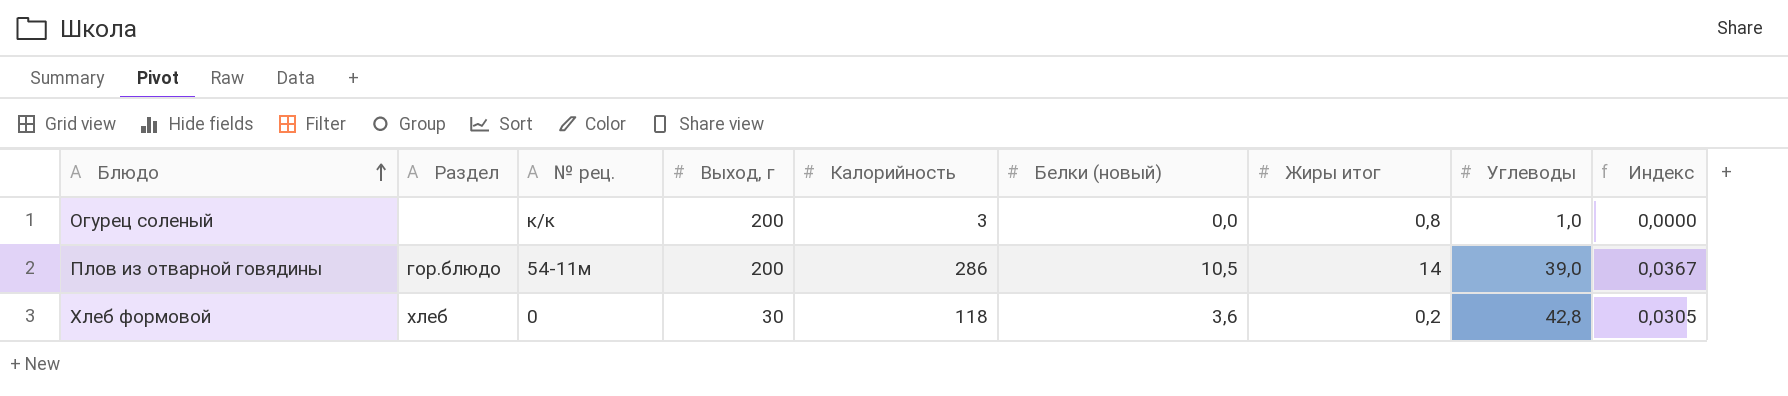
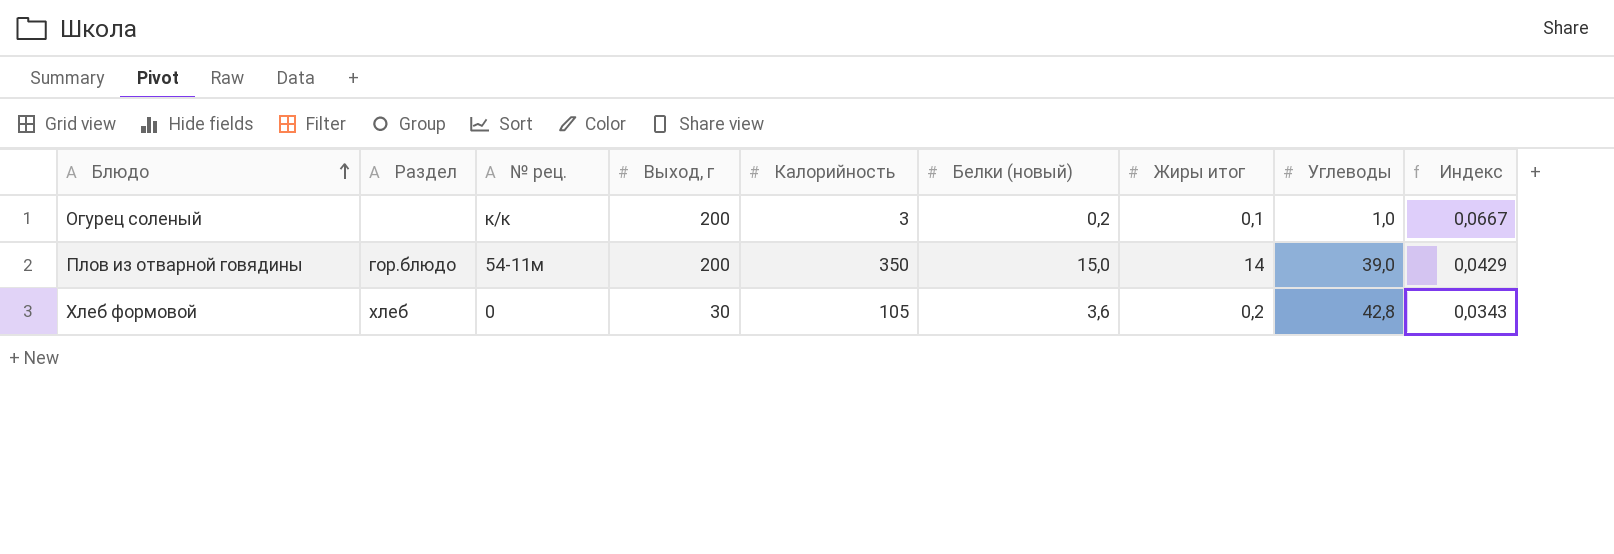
Огурец соленый | Белки (новый): 0,0 -> 0,2
Огурец соленый | Жиры итог: 0,8 -> 0,1
Огурец соленый | Индекс: 0,0000 -> 0,0667
Плов из отварной говядины | Калорийность: 286 -> 350
Плов из отварной говядины | Белки (новый): 10,5 -> 15,0
Плов из отварной говядины | Индекс: 0,0367 -> 0,0429
Хлеб формовой | Калорийность: 118 -> 105
Хлеб формовой | Индекс: 0,0305 -> 0,0343

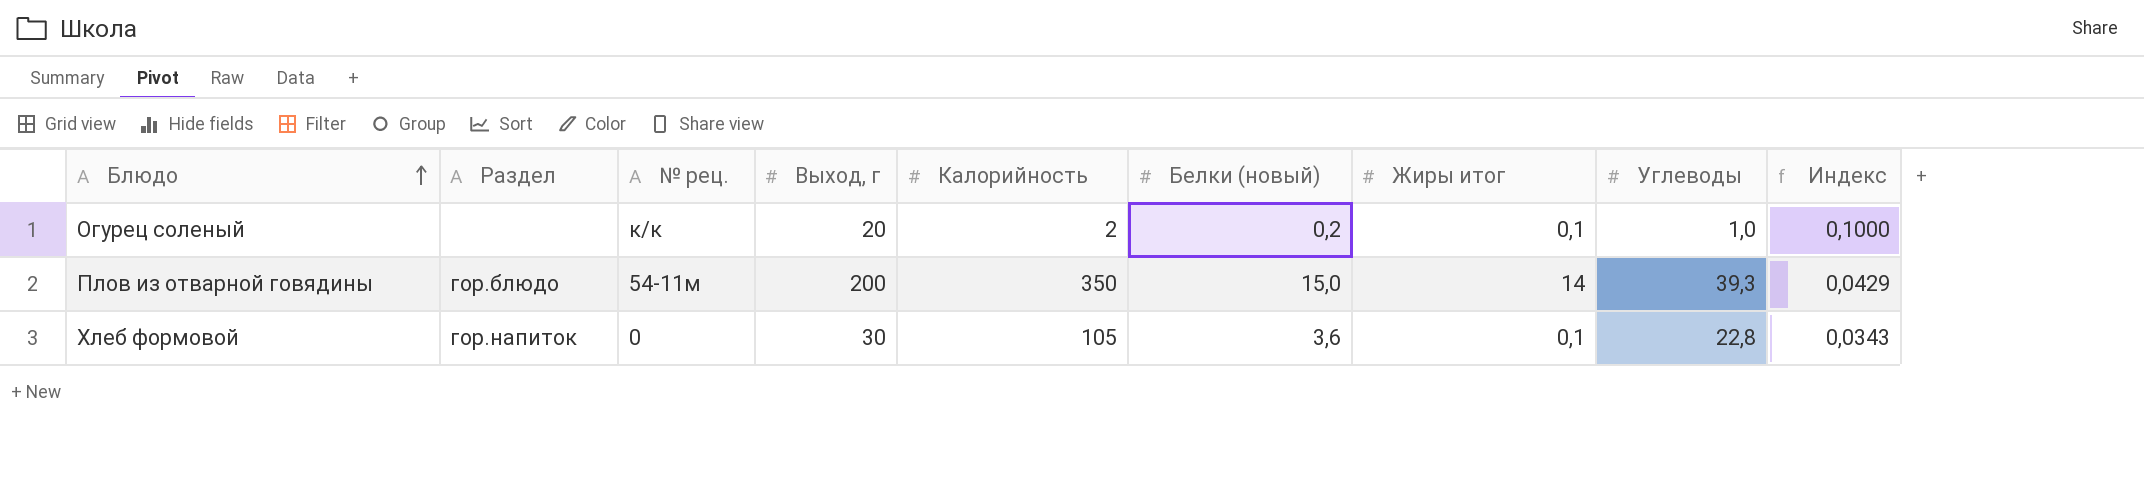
Огурец соленый | Выход, г: 200 -> 20
Огурец соленый | Калорийность: 3 -> 2
Огурец соленый | Индекс: 0,0667 -> 0,1000
Плов из отварной говядины | Углеводы: 39,0 -> 39,3
Хлеб формовой | Раздел: хлеб -> гор.напиток
Хлеб формовой | Жиры итог: 0,2 -> 0,1
Хлеб формовой | Углеводы: 42,8 -> 22,8

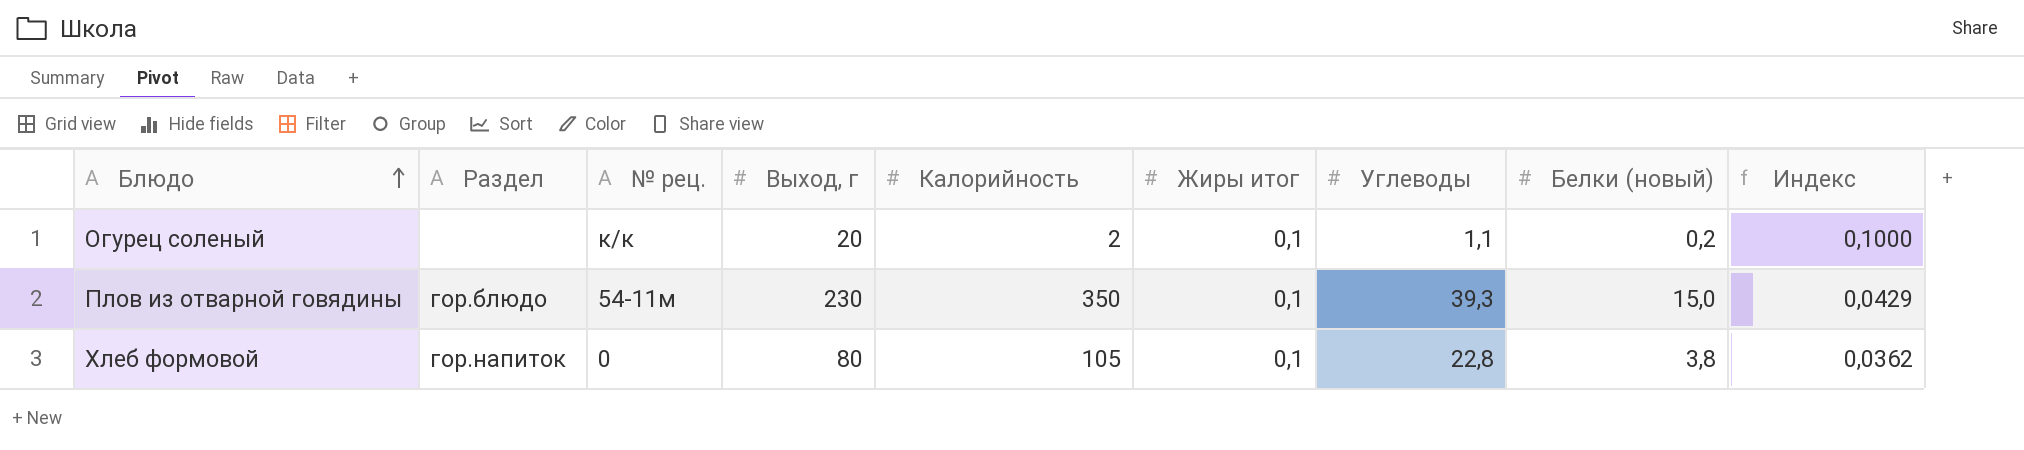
column Белки (новый) | position: 6 -> 8
Огурец соленый | Углеводы: 1,0 -> 1,1
Плов из отварной говядины | Выход, г: 200 -> 230
Плов из отварной говядины | Жиры итог: 14 -> 0,1
Хлеб формовой | Выход, г: 30 -> 80
Хлеб формовой | Белки (новый): 3,6 -> 3,8
Хлеб формовой | Индекс: 0,0343 -> 0,0362

